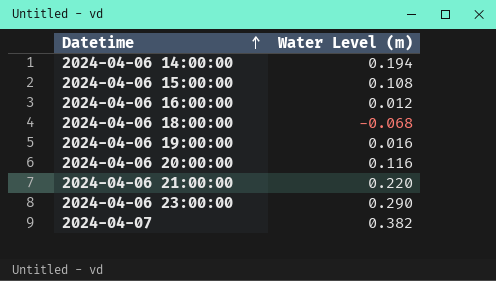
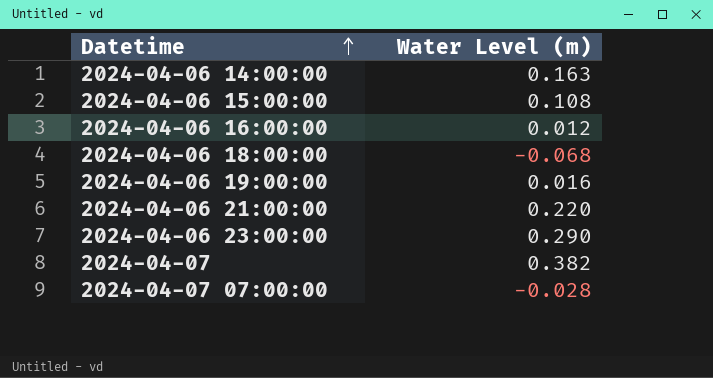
row 2024-04-06 20:00:00: 0.116 -> none
2024-04-06 14:00:00 | Water Level (m): 0.194 -> 0.163
row 2024-04-07 07:00:00: none -> -0.028

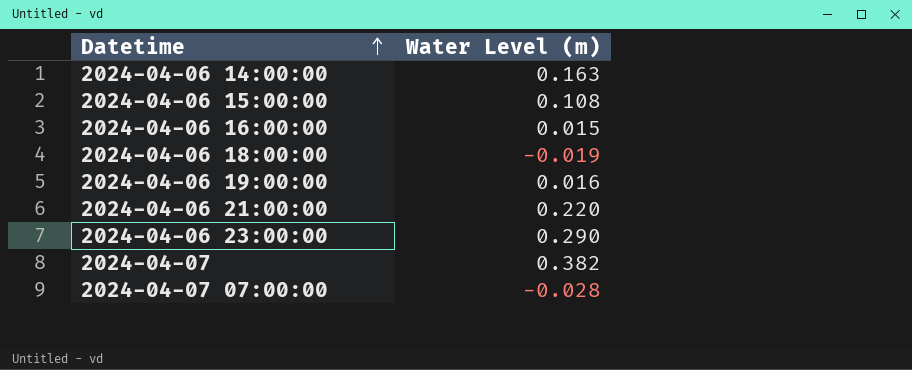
2024-04-06 16:00:00 | Water Level (m): 0.012 -> 0.015
2024-04-06 18:00:00 | Water Level (m): -0.068 -> -0.019

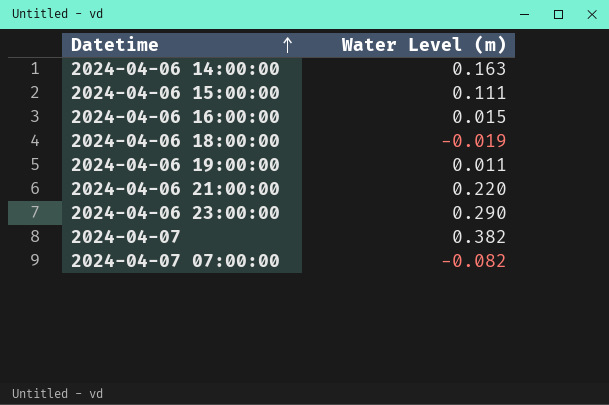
2024-04-06 15:00:00 | Water Level (m): 0.108 -> 0.111
2024-04-06 19:00:00 | Water Level (m): 0.016 -> 0.011
2024-04-07 07:00:00 | Water Level (m): -0.028 -> -0.082

